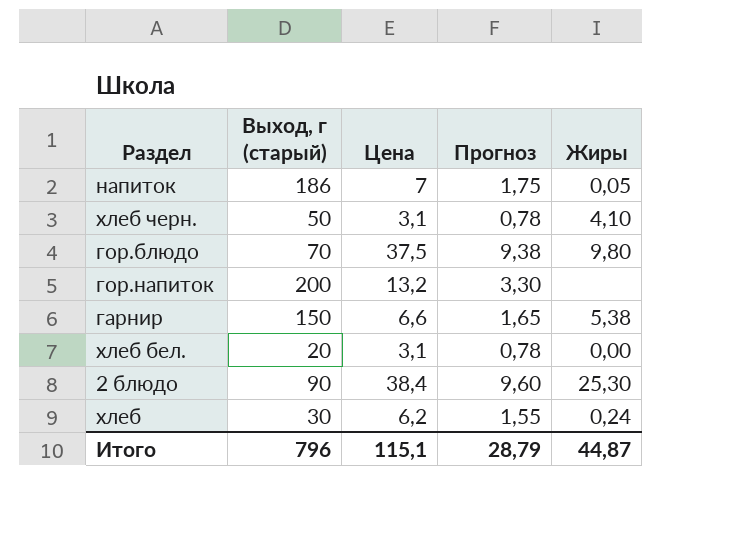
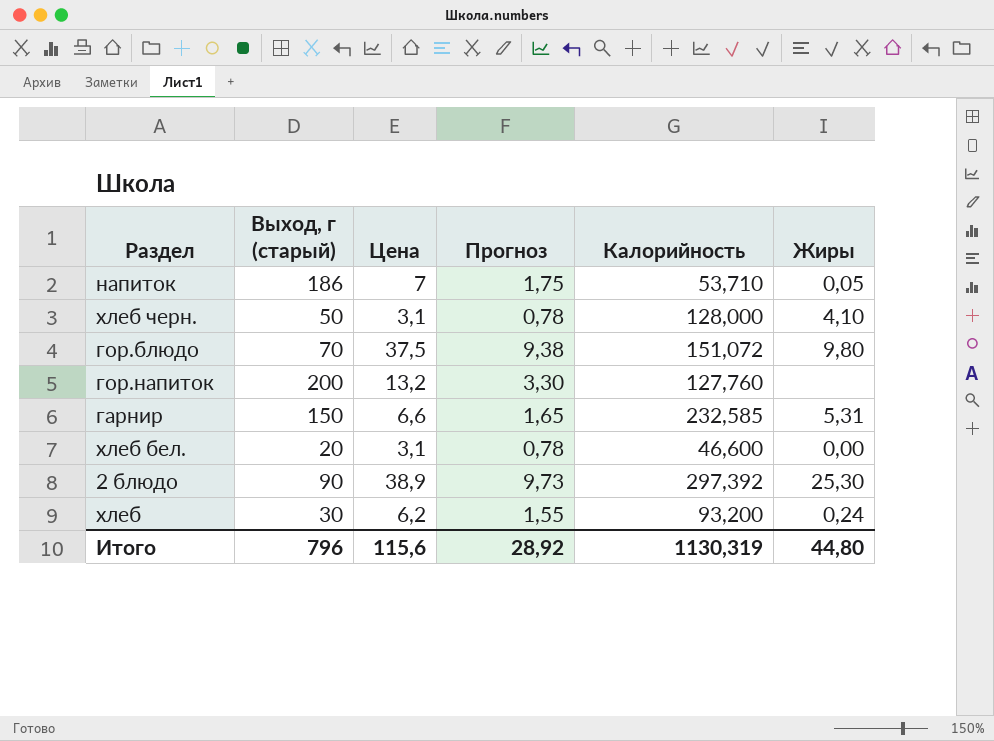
column Калорийность | position: none -> 5
гарнир | Жиры: 5,38 -> 5,31
2 блюдо | Цена: 38,4 -> 38,9
2 блюдо | Прогноз: 9,60 -> 9,73
Итого | Цена: 115,1 -> 115,6
Итого | Прогноз: 28,79 -> 28,92
Итого | Жиры: 44,87 -> 44,80

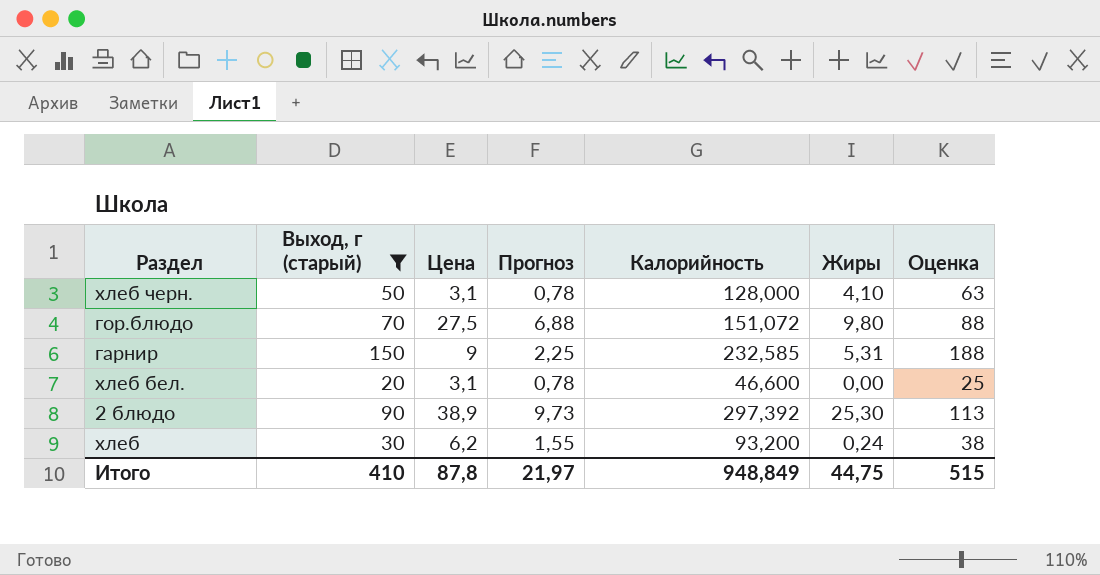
filter: none -> Выход, г (старый) <= 150
column Оценка | formula: none -> [Выход, г (старый)] * 1,25
гор.блюдо | Цена: 37,5 -> 27,5
гор.блюдо | Прогноз: 9,38 -> 6,88
гарнир | Цена: 6,6 -> 9
гарнир | Прогноз: 1,65 -> 2,25
Итого | Выход, г (старый): 796 -> 410
Итого | Цена: 115,6 -> 87,8
Итого | Прогноз: 28,92 -> 21,97
Итого | Калорийность: 1130,319 -> 948,849
Итого | Жиры: 44,80 -> 44,75

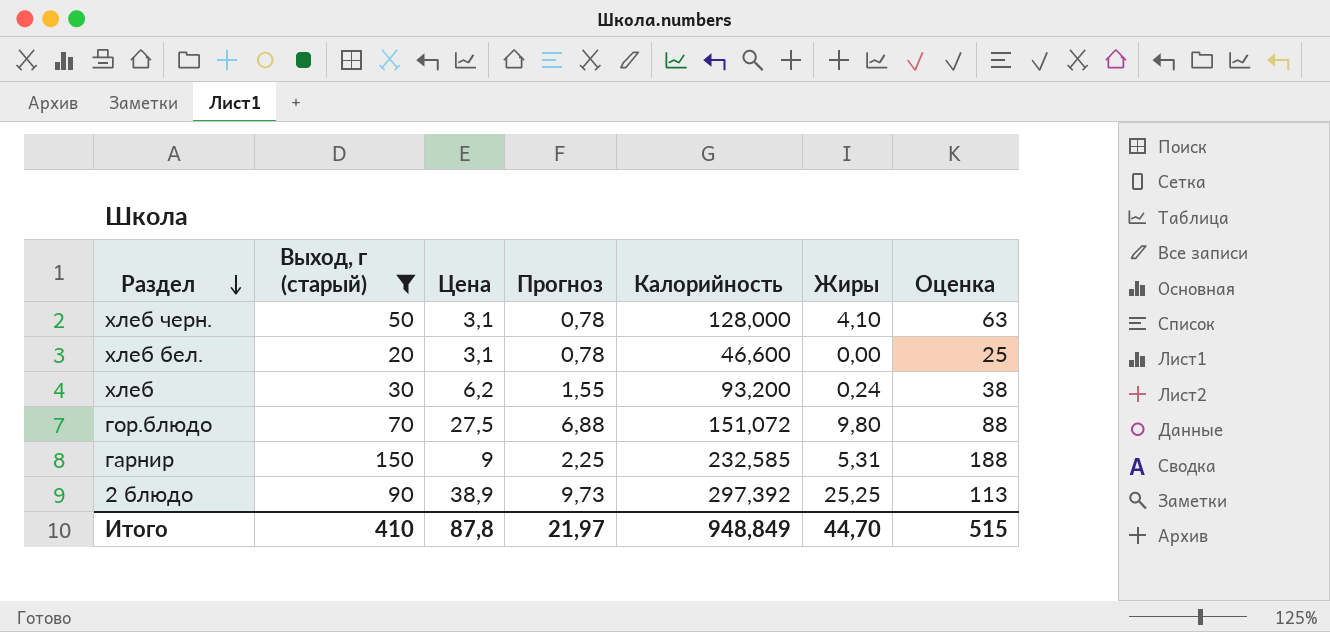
row order: none -> Раздел descending
2 блюдо | Жиры: 25,30 -> 25,25
Итого | Жиры: 44,75 -> 44,70

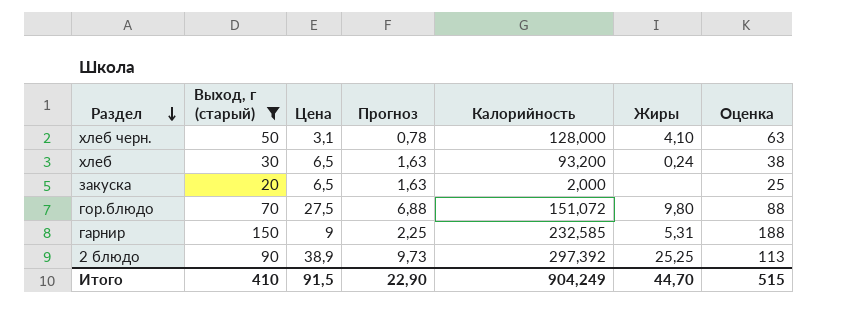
row хлеб бел.: 20 | 3,1 | 0,78 | 46,600 | 0,00 | 25 -> none
хлеб | Цена: 6,2 -> 6,5
хлеб | Прогноз: 1,55 -> 1,63
row закуска: none -> 20 | 6,5 | 1,63 | 2,000 | none | 25
Итого | Цена: 87,8 -> 91,5
Итого | Прогноз: 21,97 -> 22,90
Итого | Калорийность: 948,849 -> 904,249

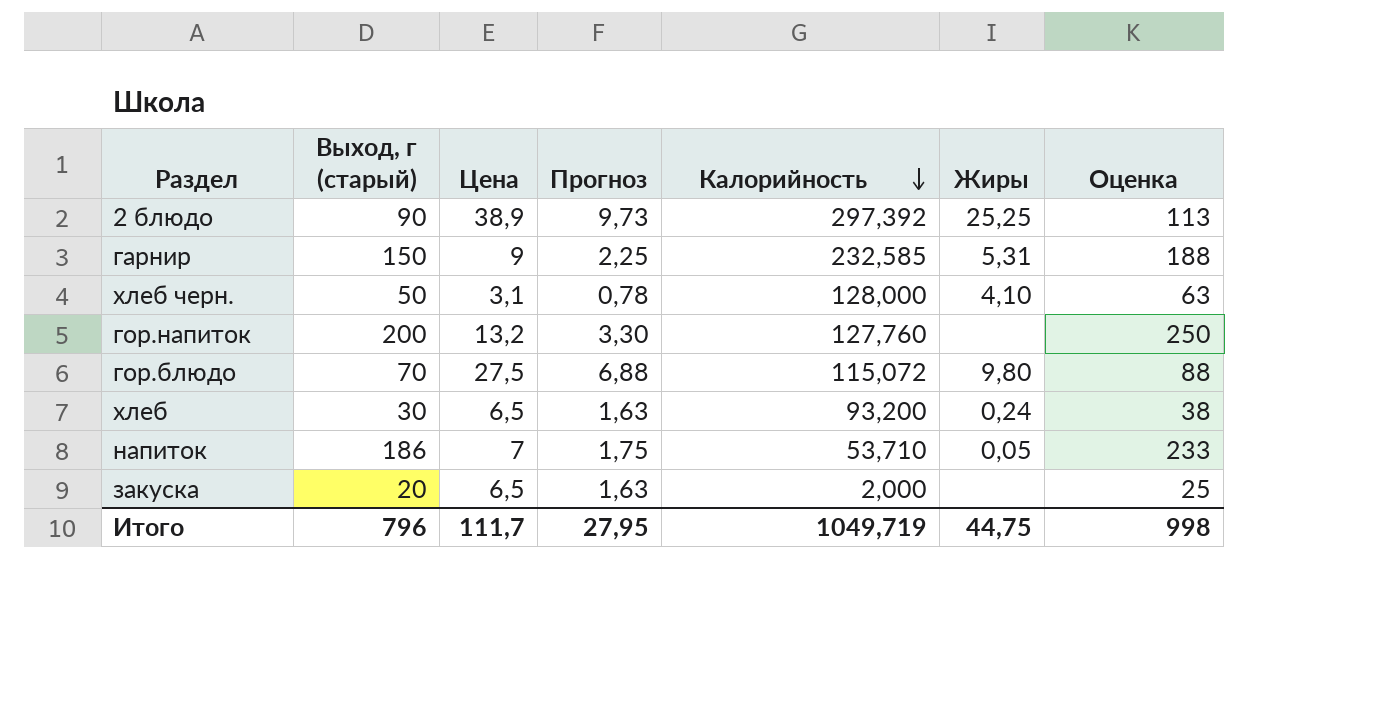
filter: Выход, г (старый) <= 150 -> none
row order: Раздел descending -> Калорийность descending
гор.блюдо | Калорийность: 151,072 -> 115,072
Итого | Выход, г (старый): 410 -> 796
Итого | Цена: 91,5 -> 111,7
Итого | Прогноз: 22,90 -> 27,95
Итого | Калорийность: 904,249 -> 1049,719
Итого | Жиры: 44,70 -> 44,75
Итого | Оценка: 515 -> 998

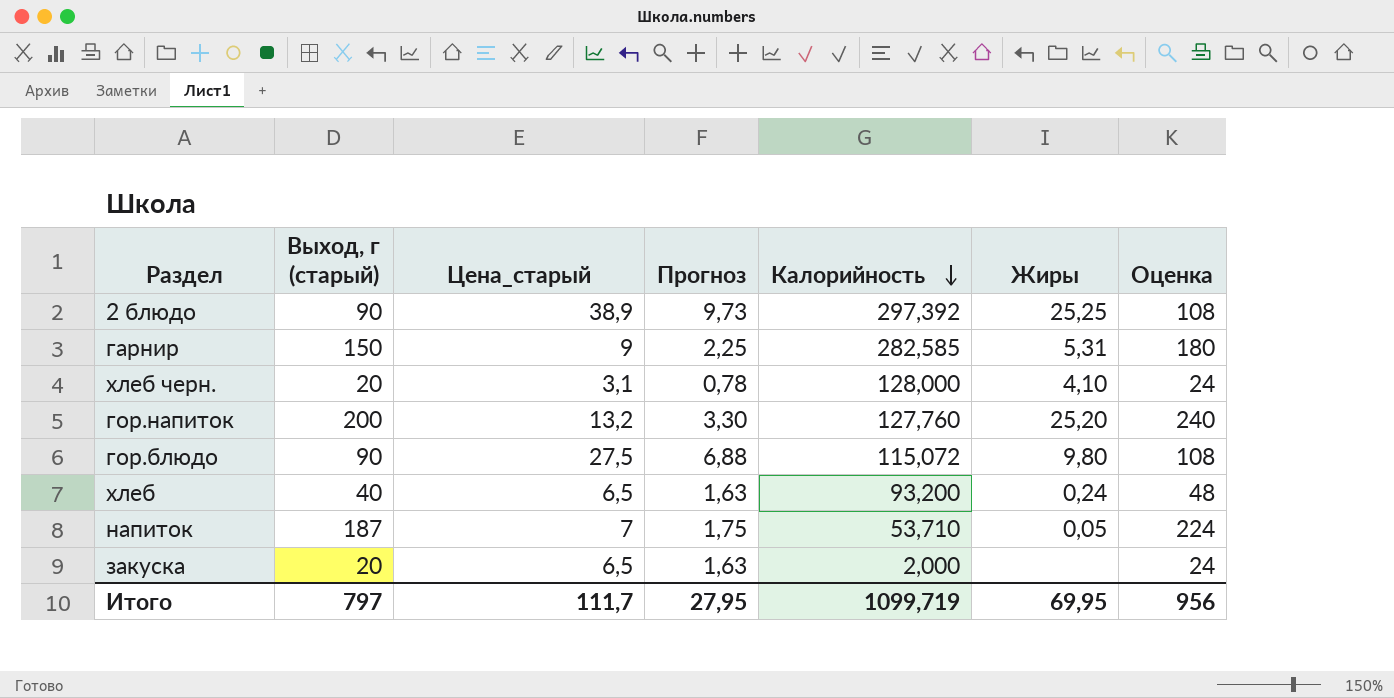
column name: Цена -> Цена_старый
column Оценка | formula: [Выход, г (старый)] * 1,25 -> [Выход, г (старый)] * 1,2
гарнир | Калорийность: 232,585 -> 282,585
хлеб черн. | Выход, г (старый): 50 -> 20
гор.напиток | Жиры: none -> 25,20
гор.блюдо | Выход, г (старый): 70 -> 90
хлеб | Выход, г (старый): 30 -> 40
напиток | Выход, г (старый): 186 -> 187
Итого | Выход, г (старый): 796 -> 797
Итого | Калорийность: 1049,719 -> 1099,719
Итого | Жиры: 44,75 -> 69,95
Итого | Оценка: 998 -> 956

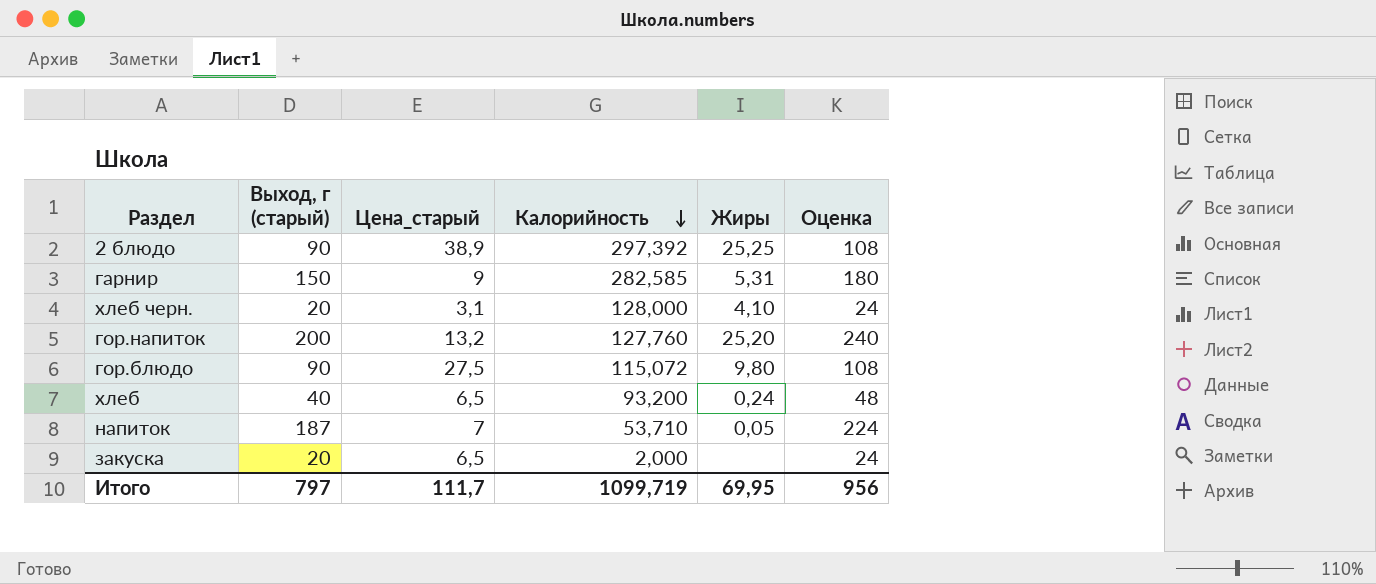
column Прогноз | formula: [Цена_старый] * 0,25 -> none

